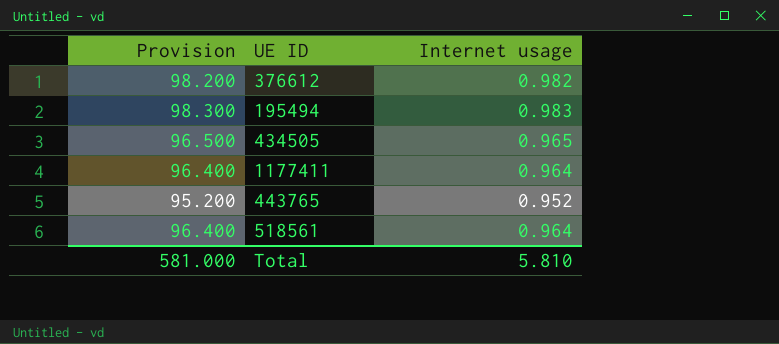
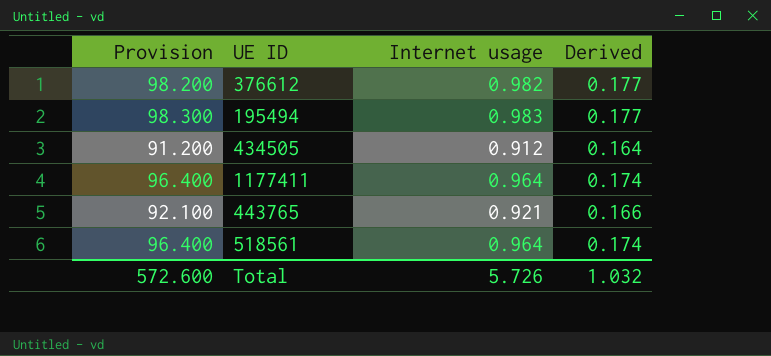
column Derived | formula: none -> [Internet usage] * 0.18
434505 | Provision: 96.500 -> 91.200
434505 | Internet usage: 0.965 -> 0.912
443765 | Provision: 95.200 -> 92.100
443765 | Internet usage: 0.952 -> 0.921
Total | Provision: 581.000 -> 572.600
Total | Internet usage: 5.810 -> 5.726

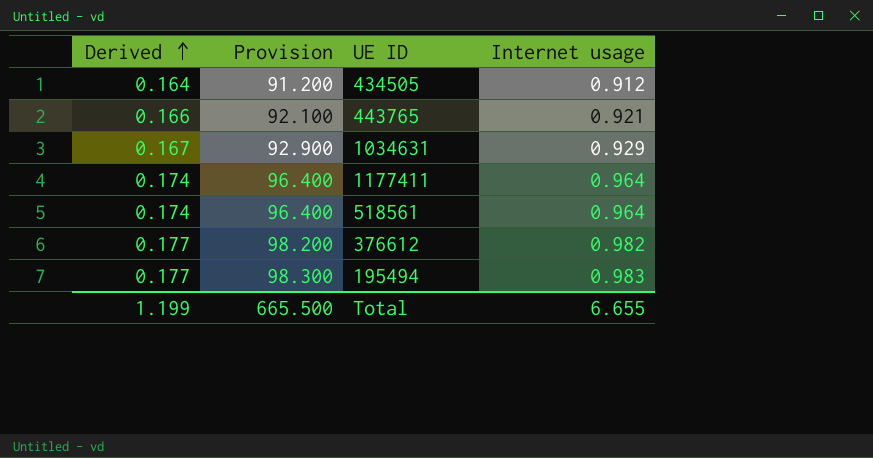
row order: none -> Derived ascending
column Derived | position: 4 -> 1
row 1034631: none -> 0.167 | 92.900 | 0.929
Total | Derived: 1.032 -> 1.199
Total | Provision: 572.600 -> 665.500
Total | Internet usage: 5.726 -> 6.655

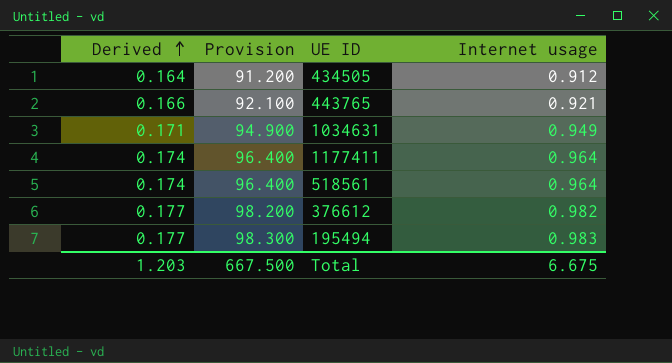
1034631 | Derived: 0.167 -> 0.171
1034631 | Provision: 92.900 -> 94.900
1034631 | Internet usage: 0.929 -> 0.949
Total | Derived: 1.199 -> 1.203
Total | Provision: 665.500 -> 667.500
Total | Internet usage: 6.655 -> 6.675

